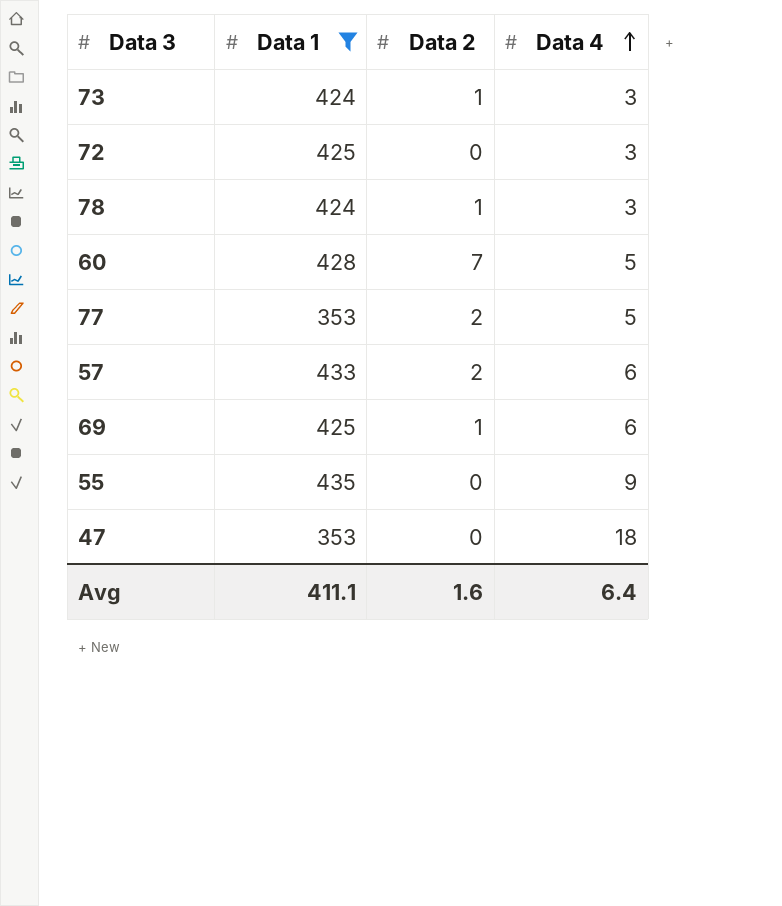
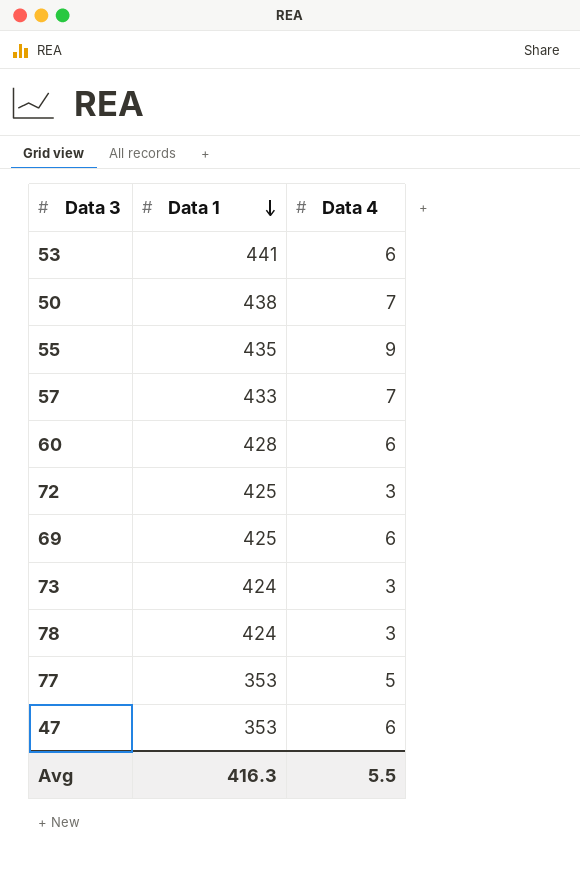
filter: Data 1 <= 435 -> none
row order: Data 4 ascending -> Data 1 descending
column Data 2 | position: 3 -> none
57 | Data 4: 6 -> 7
60 | Data 4: 5 -> 6
47 | Data 4: 18 -> 6
Avg | Data 1: 411.1 -> 416.3
Avg | Data 4: 6.4 -> 5.5

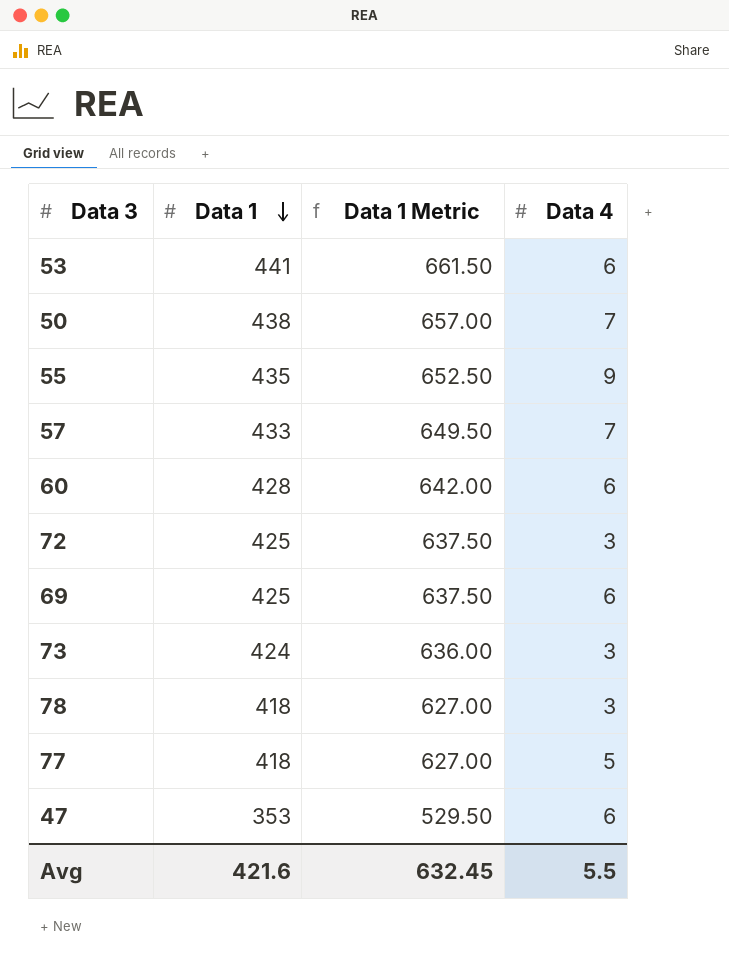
column Data 1 Metric | formula: none -> [Data 1] * 1.5
78 | Data 1: 424 -> 418
77 | Data 1: 353 -> 418
Avg | Data 1: 416.3 -> 421.6

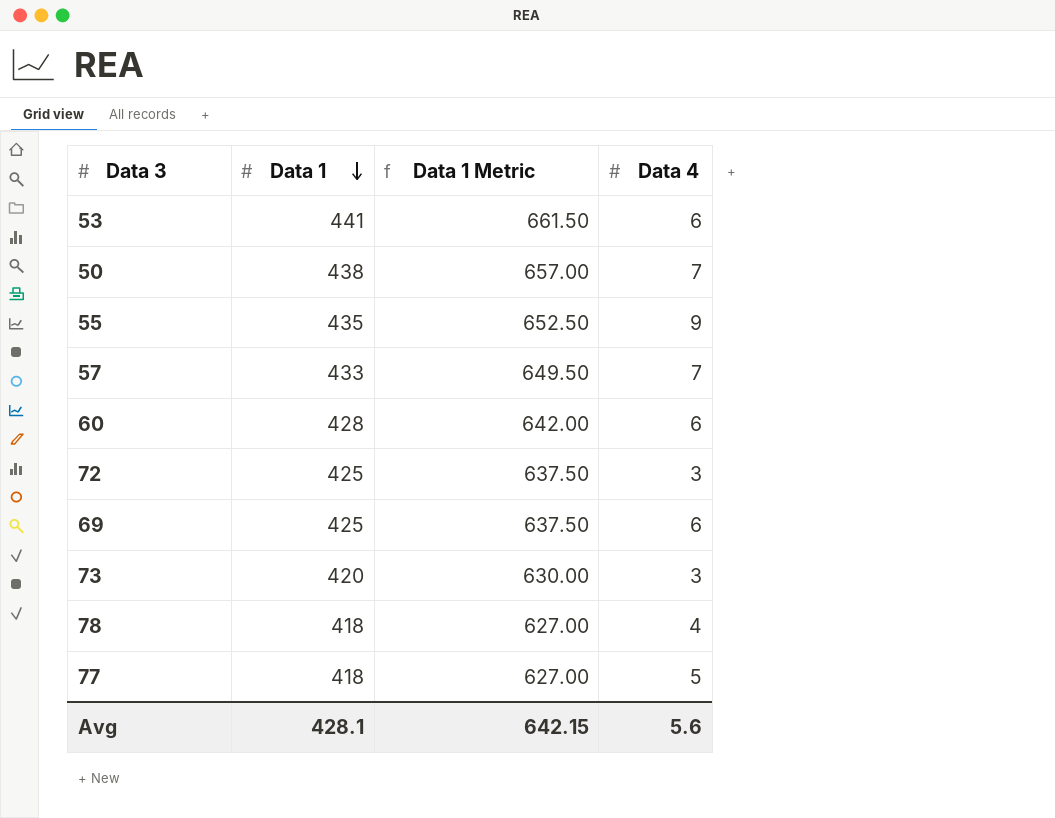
row 47: 353 | 529.50 | 6 -> none
73 | Data 1: 424 -> 420
73 | Data 1 Metric: 636.00 -> 630.00
78 | Data 4: 3 -> 4
Avg | Data 1: 421.6 -> 428.1
Avg | Data 1 Metric: 632.45 -> 642.15
Avg | Data 4: 5.5 -> 5.6

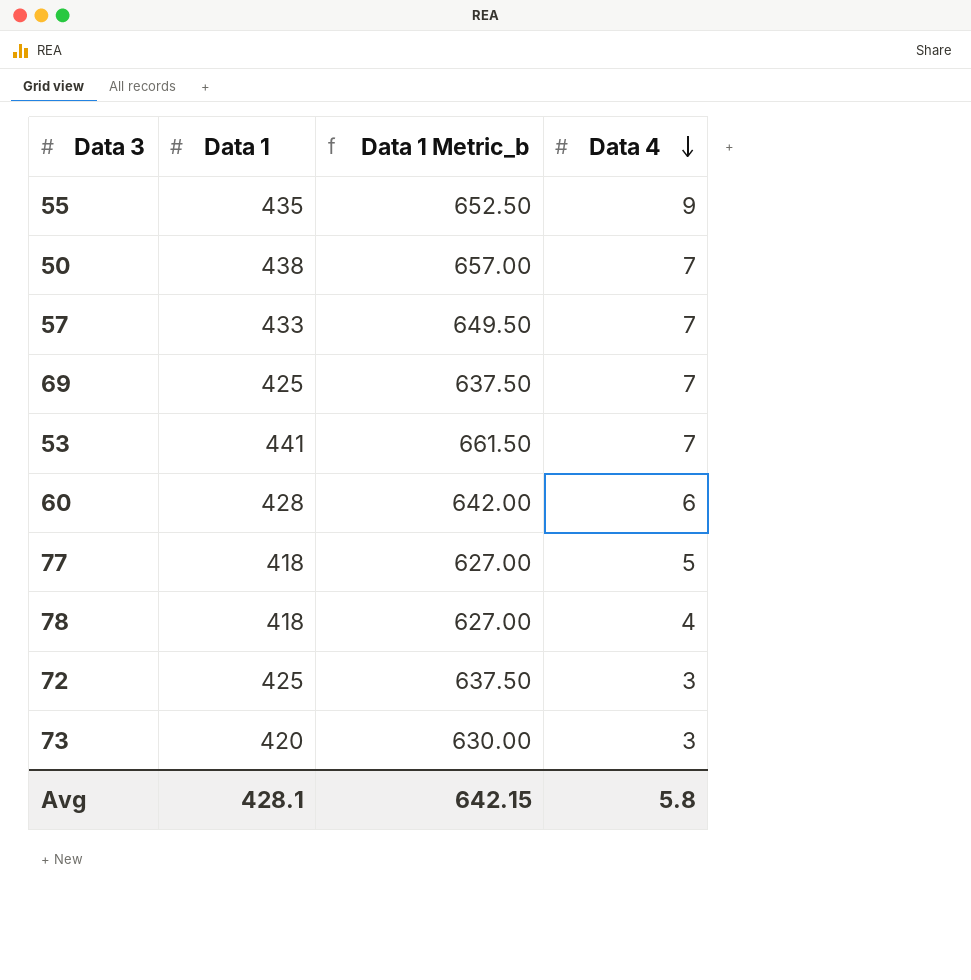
row order: Data 1 descending -> Data 4 descending
column name: Data 1 Metric -> Data 1 Metric_b
69 | Data 4: 6 -> 7
53 | Data 4: 6 -> 7
Avg | Data 4: 5.6 -> 5.8

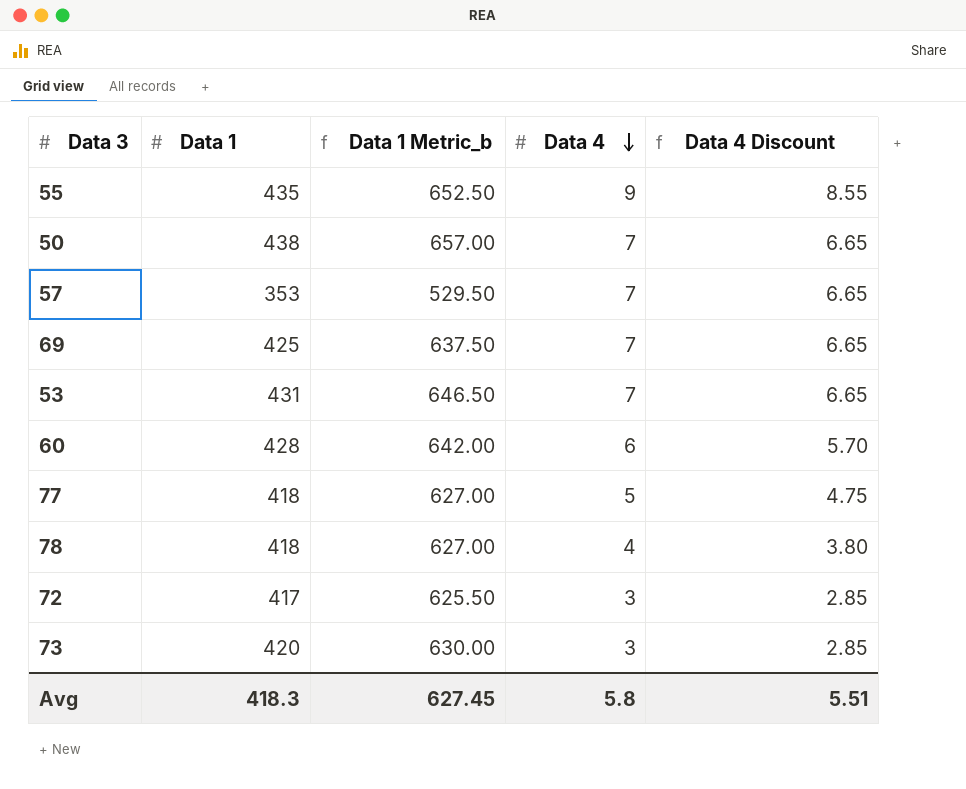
column Data 4 Discount | formula: none -> [Data 4] * 0.95
57 | Data 1: 433 -> 353
57 | Data 1 Metric_b: 649.50 -> 529.50
53 | Data 1: 441 -> 431
53 | Data 1 Metric_b: 661.50 -> 646.50
72 | Data 1: 425 -> 417
72 | Data 1 Metric_b: 637.50 -> 625.50
Avg | Data 1: 428.1 -> 418.3
Avg | Data 1 Metric_b: 642.15 -> 627.45

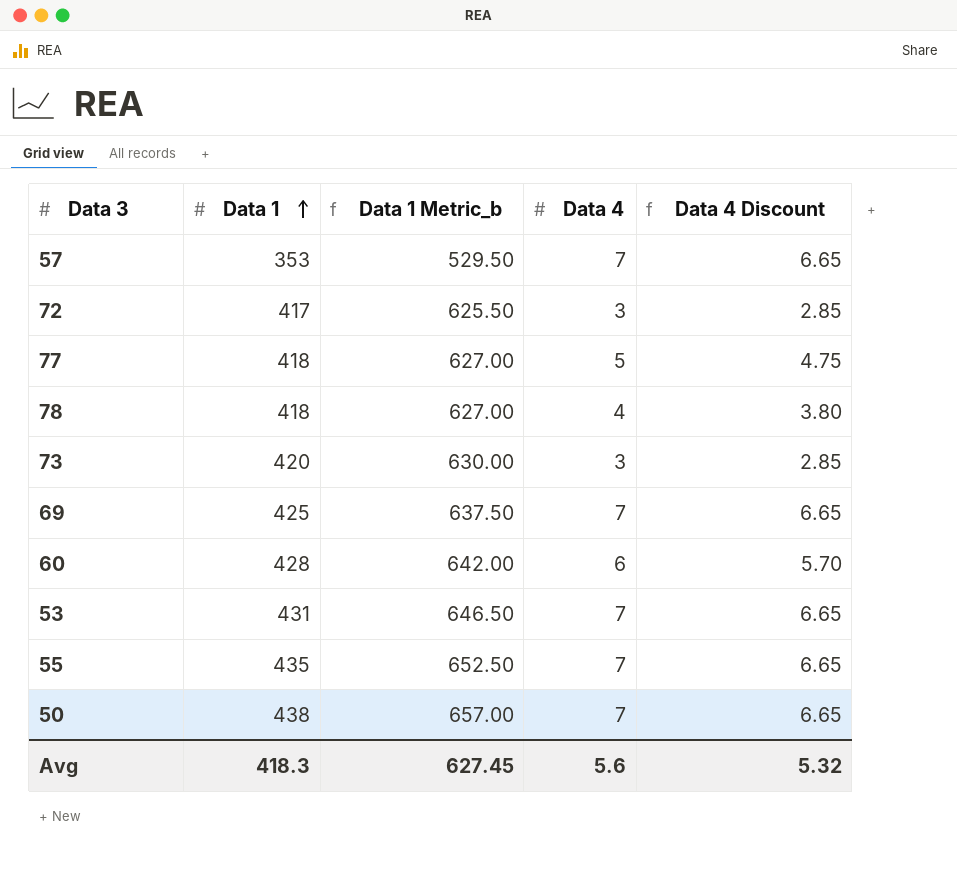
row order: Data 4 descending -> Data 1 ascending
55 | Data 4: 9 -> 7
55 | Data 4 Discount: 8.55 -> 6.65
Avg | Data 4: 5.8 -> 5.6
Avg | Data 4 Discount: 5.51 -> 5.32

